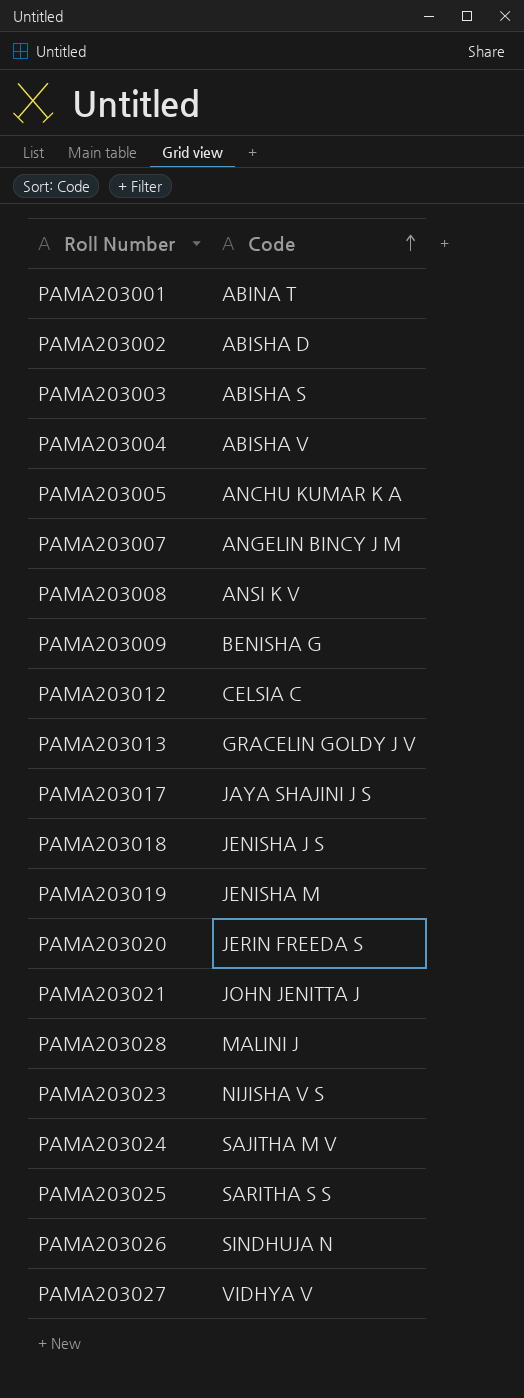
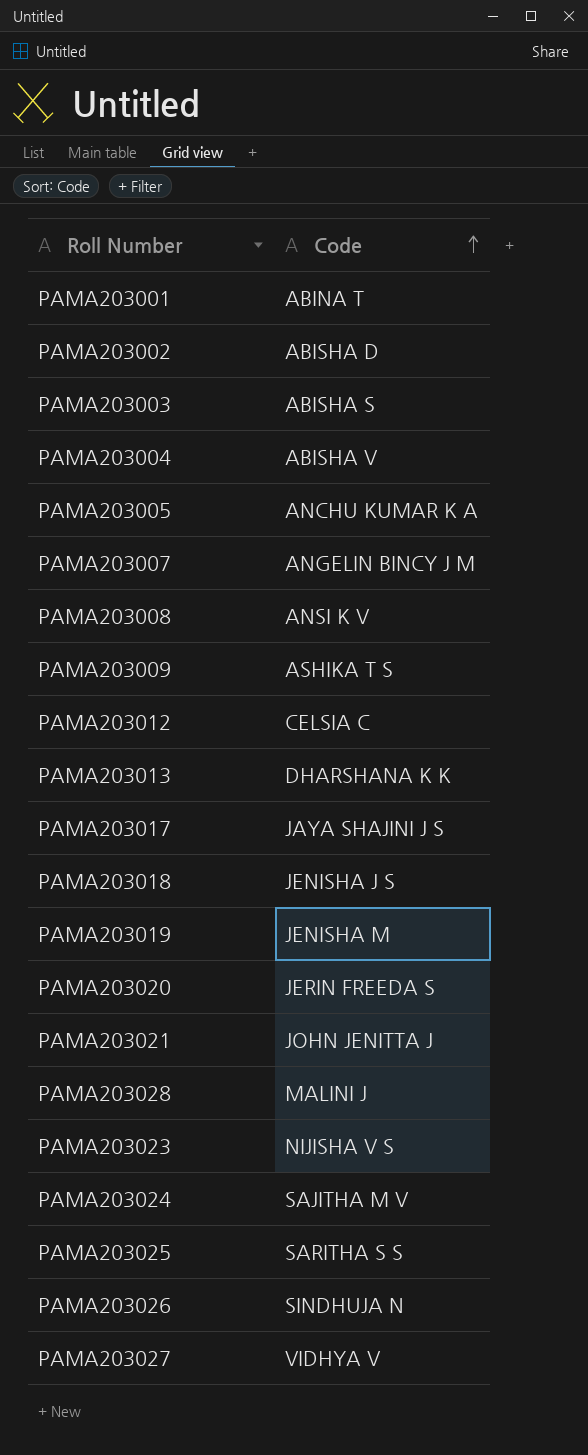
PAMA203009 | Code: BENISHA G -> ASHIKA T S
PAMA203013 | Code: GRACELIN GOLDY J V -> DHARSHANA K K

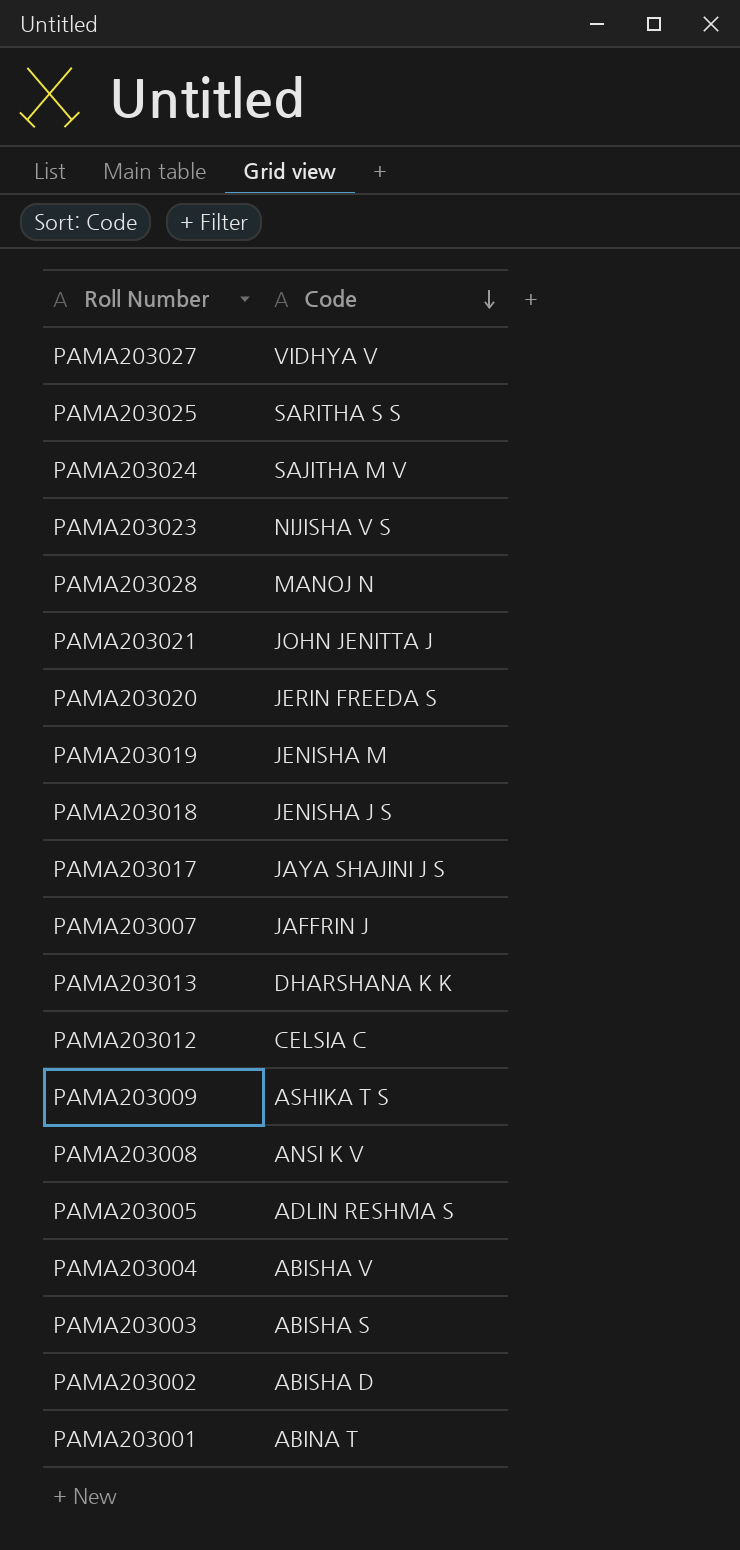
row order: Code ascending -> Code descending
row PAMA203026: SINDHUJA N -> none
PAMA203028 | Code: MALINI J -> MANOJ N
PAMA203007 | Code: ANGELIN BINCY J M -> JAFFRIN J
PAMA203005 | Code: ANCHU KUMAR K A -> ADLIN RESHMA S

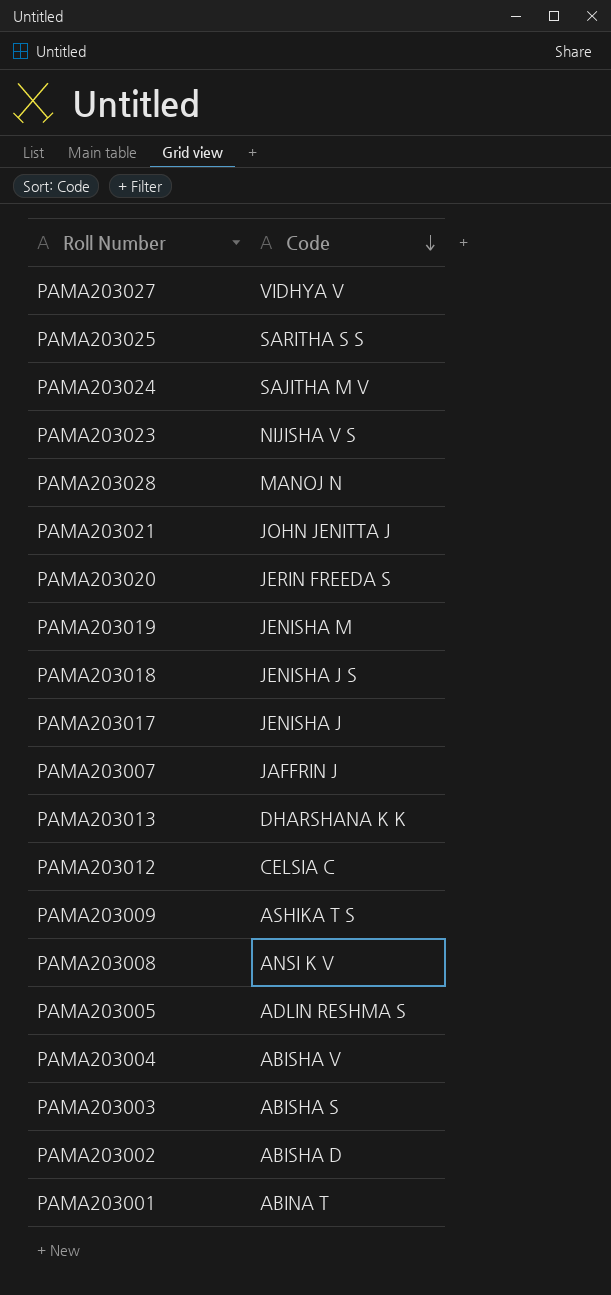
PAMA203017 | Code: JAYA SHAJINI J S -> JENISHA J

